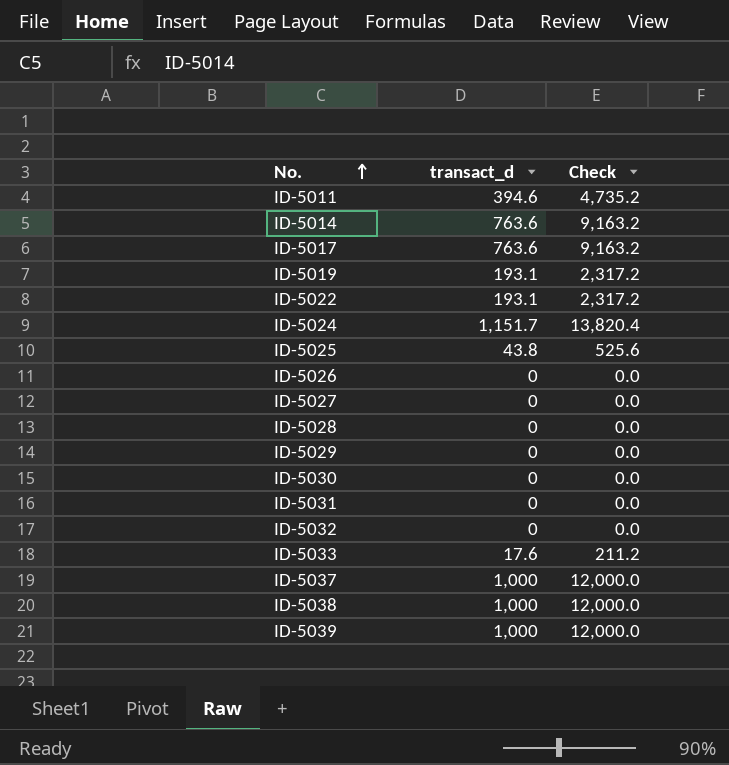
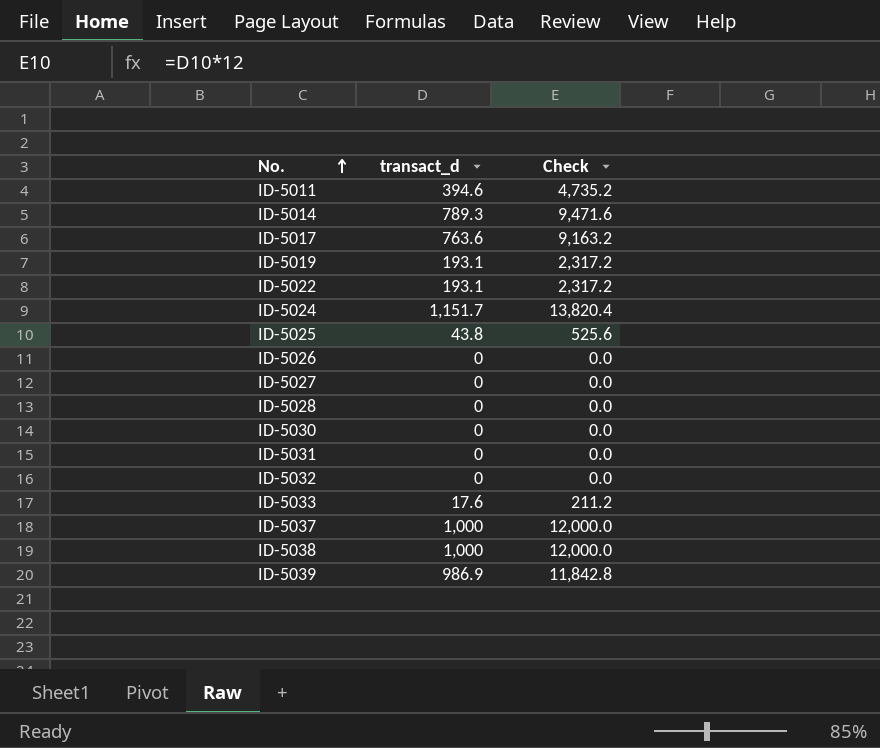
row ID-5029: 0 | 0.0 -> none
ID-5014 | transact_d: 763.6 -> 789.3
ID-5014 | Check: 9,163.2 -> 9,471.6
ID-5039 | transact_d: 1,000 -> 986.9
ID-5039 | Check: 12,000.0 -> 11,842.8

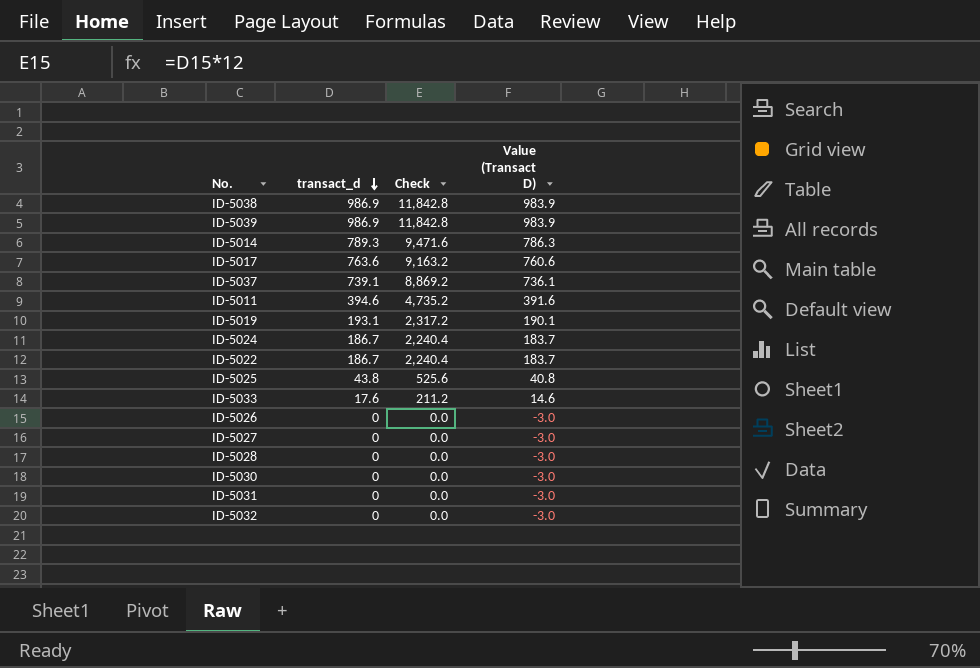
row order: No. ascending -> transact_d descending
column Value (Transact D) | formula: none -> [transact_d] - 3
ID-5038 | transact_d: 1,000 -> 986.9
ID-5038 | Check: 12,000.0 -> 11,842.8
ID-5037 | transact_d: 1,000 -> 739.1
ID-5037 | Check: 12,000.0 -> 8,869.2
ID-5024 | transact_d: 1,151.7 -> 186.7
ID-5024 | Check: 13,820.4 -> 2,240.4
ID-5022 | transact_d: 193.1 -> 186.7
ID-5022 | Check: 2,317.2 -> 2,240.4

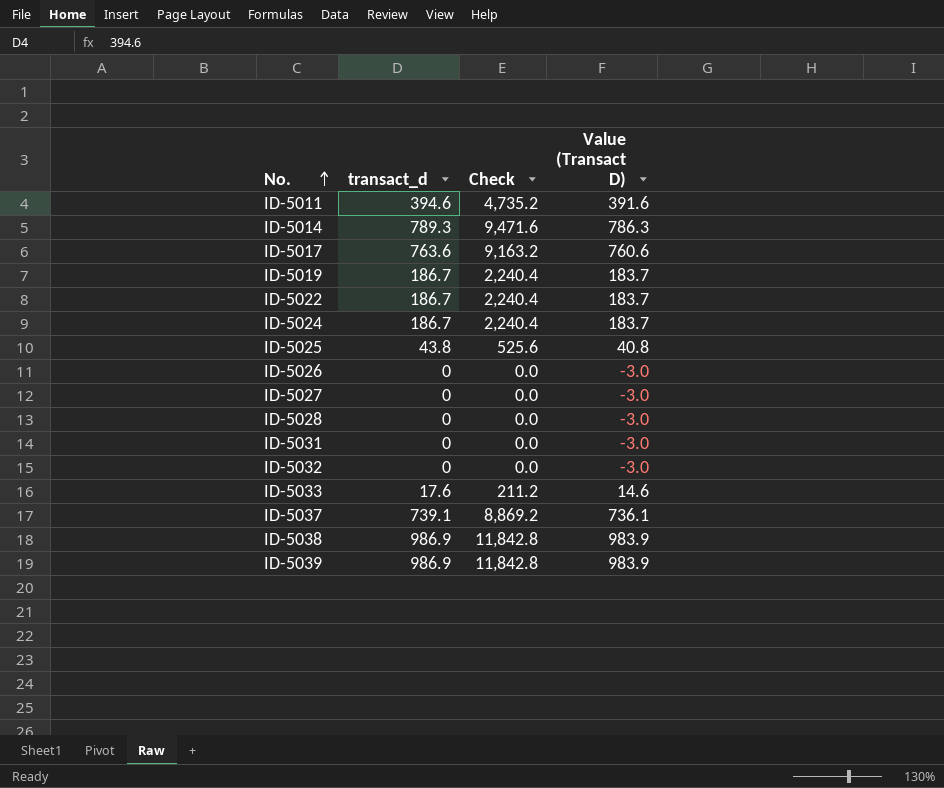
row order: transact_d descending -> No. ascending
row ID-5030: 0 | 0.0 | -3.0 -> none
ID-5019 | transact_d: 193.1 -> 186.7
ID-5019 | Check: 2,317.2 -> 2,240.4
ID-5019 | Value (Transact D): 190.1 -> 183.7

